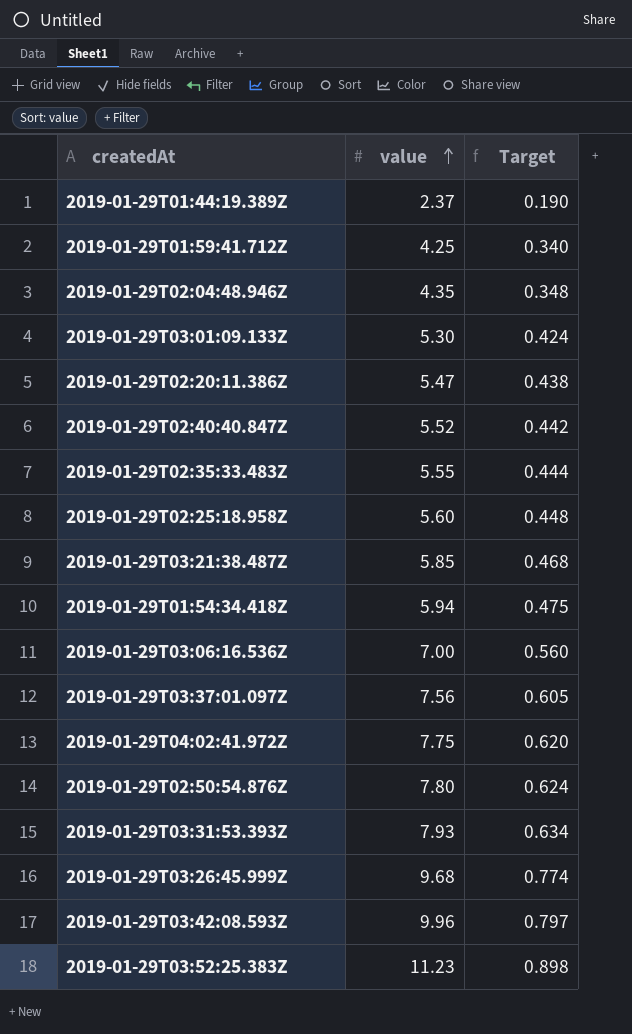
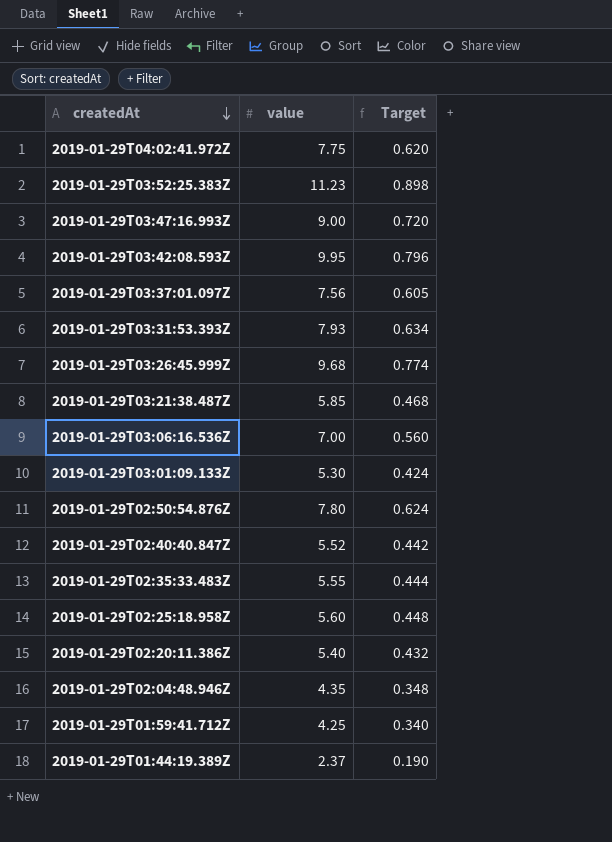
row order: value ascending -> createdAt descending
row 2019-01-29T01:54:34.418Z: 5.94 | 0.475 -> none
row 2019-01-29T03:47:16.993Z: none -> 9.00 | 0.720
2019-01-29T03:42:08.593Z | value: 9.96 -> 9.95
2019-01-29T03:42:08.593Z | Target: 0.797 -> 0.796
2019-01-29T02:20:11.386Z | value: 5.47 -> 5.40
2019-01-29T02:20:11.386Z | Target: 0.438 -> 0.432

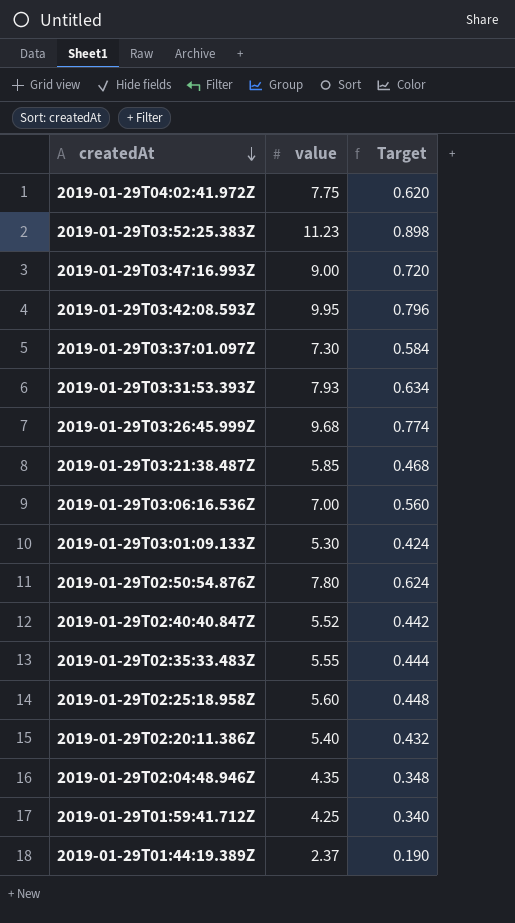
2019-01-29T03:37:01.097Z | value: 7.56 -> 7.30
2019-01-29T03:37:01.097Z | Target: 0.605 -> 0.584

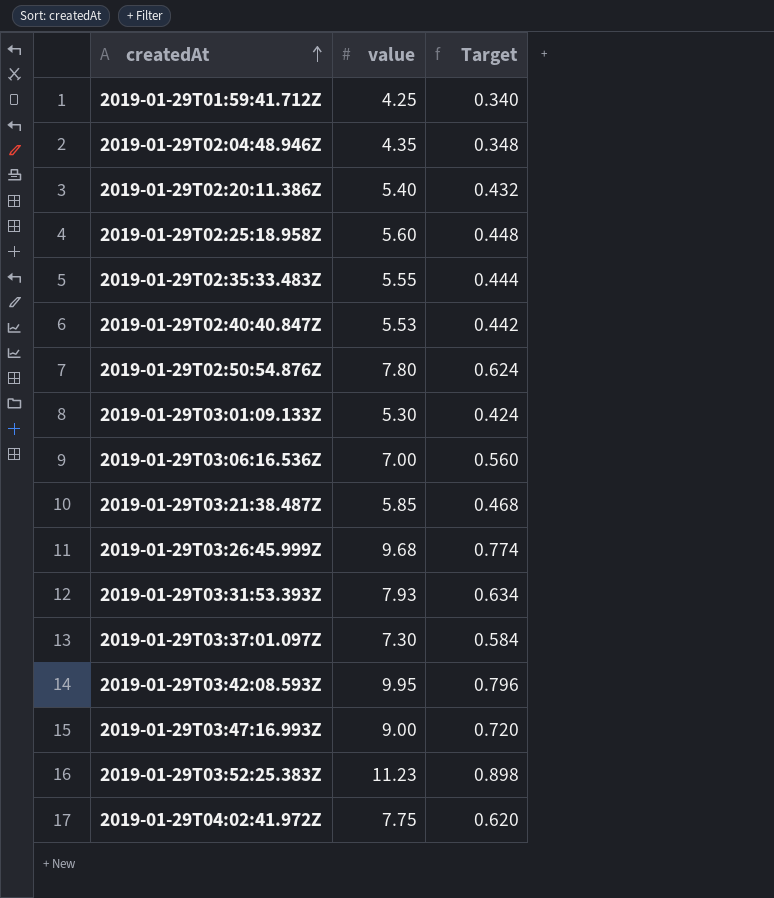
row order: createdAt descending -> createdAt ascending
row 2019-01-29T01:44:19.389Z: 2.37 | 0.190 -> none
2019-01-29T02:40:40.847Z | value: 5.52 -> 5.53

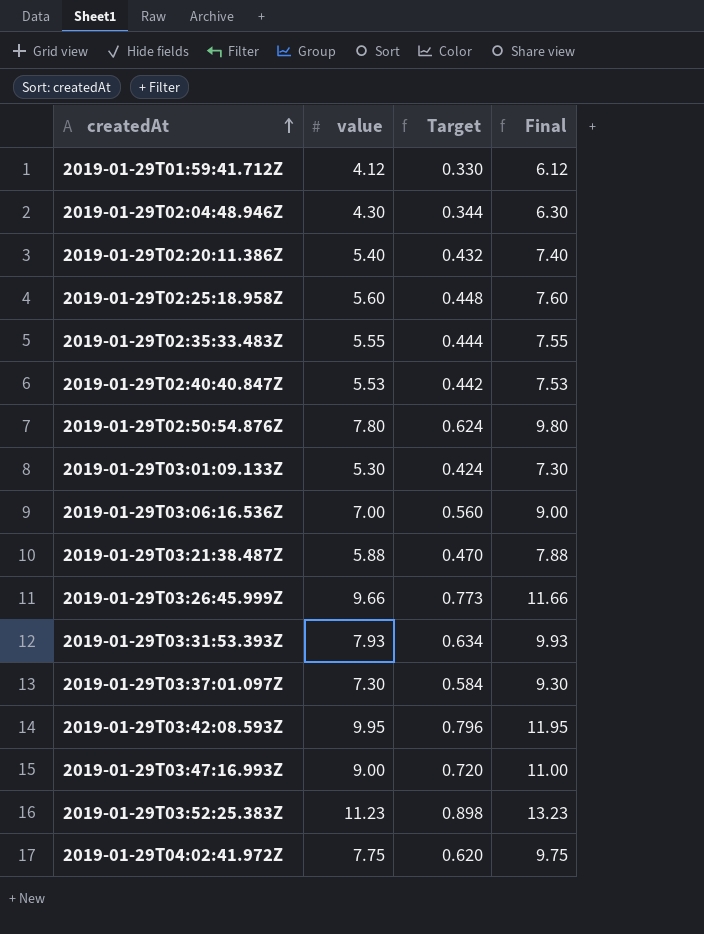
column Final | formula: none -> [value] + 2
2019-01-29T01:59:41.712Z | value: 4.25 -> 4.12
2019-01-29T01:59:41.712Z | Target: 0.340 -> 0.330
2019-01-29T02:04:48.946Z | value: 4.35 -> 4.30
2019-01-29T02:04:48.946Z | Target: 0.348 -> 0.344
2019-01-29T03:21:38.487Z | value: 5.85 -> 5.88
2019-01-29T03:21:38.487Z | Target: 0.468 -> 0.470
2019-01-29T03:26:45.999Z | value: 9.68 -> 9.66
2019-01-29T03:26:45.999Z | Target: 0.774 -> 0.773

